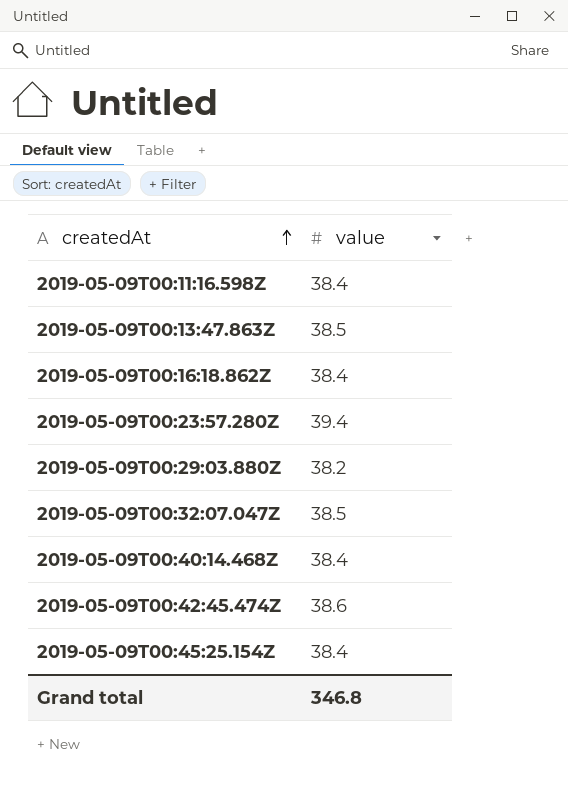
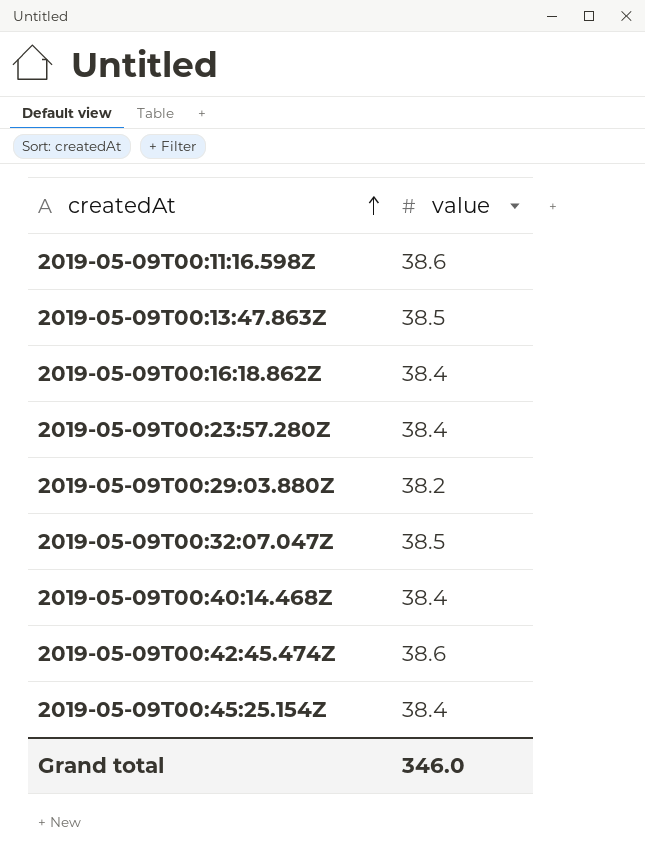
2019-05-09T00:11:16.598Z | value: 38.4 -> 38.6
2019-05-09T00:23:57.280Z | value: 39.4 -> 38.4
Grand total | value: 346.8 -> 346.0

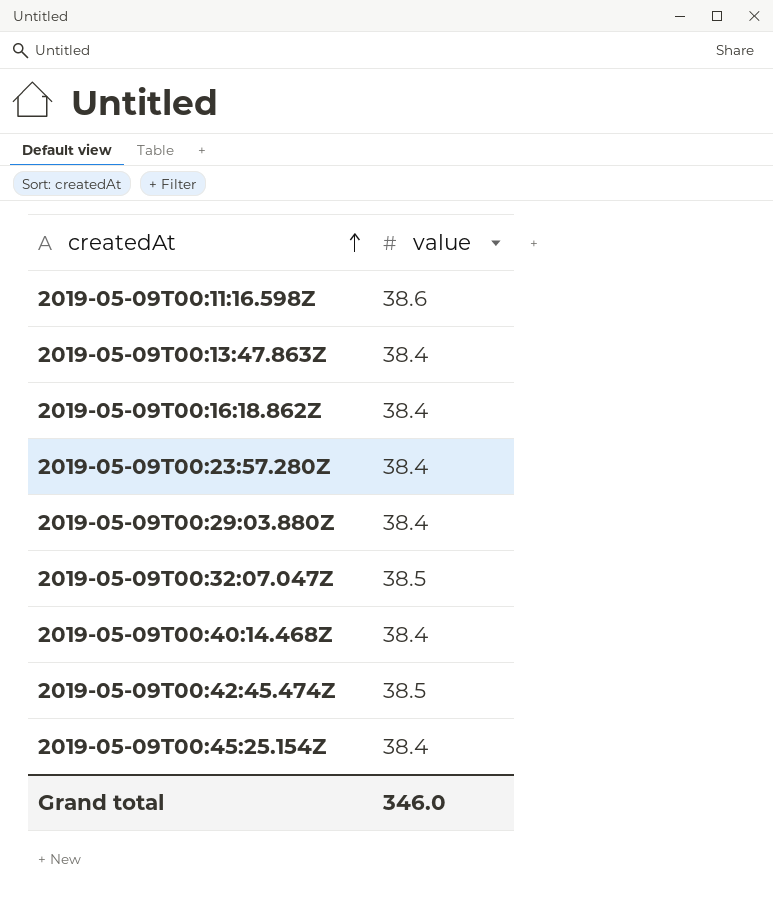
2019-05-09T00:13:47.863Z | value: 38.5 -> 38.4
2019-05-09T00:29:03.880Z | value: 38.2 -> 38.4
2019-05-09T00:42:45.474Z | value: 38.6 -> 38.5

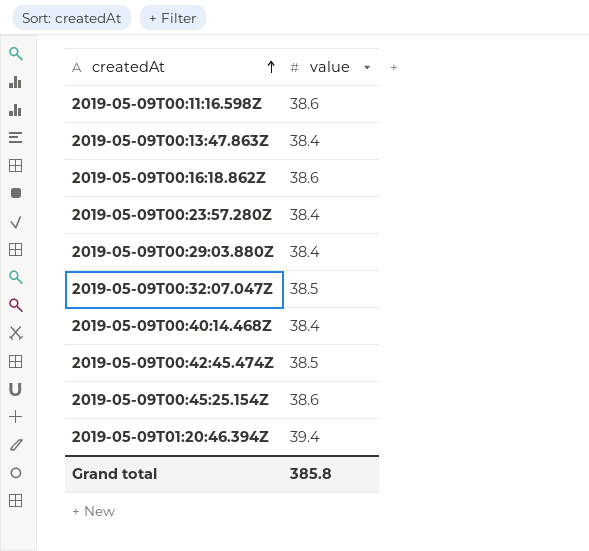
2019-05-09T00:16:18.862Z | value: 38.4 -> 38.6
2019-05-09T00:45:25.154Z | value: 38.4 -> 38.6
row 2019-05-09T01:20:46.394Z: none -> 39.4
Grand total | value: 346.0 -> 385.8

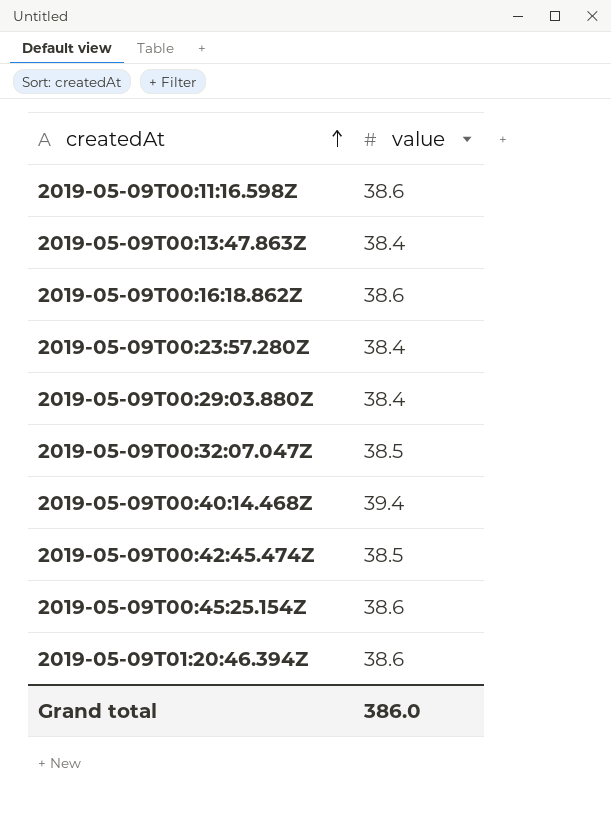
2019-05-09T00:40:14.468Z | value: 38.4 -> 39.4
2019-05-09T01:20:46.394Z | value: 39.4 -> 38.6
Grand total | value: 385.8 -> 386.0

